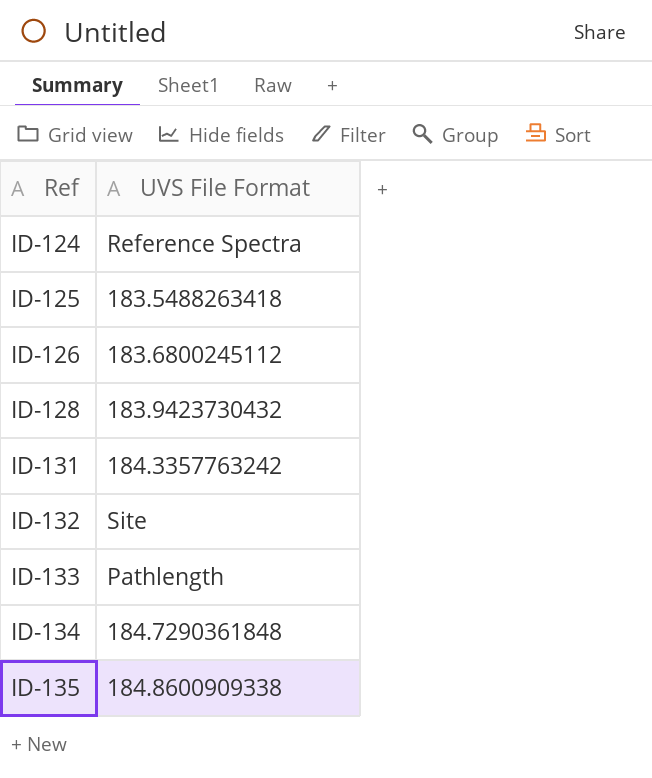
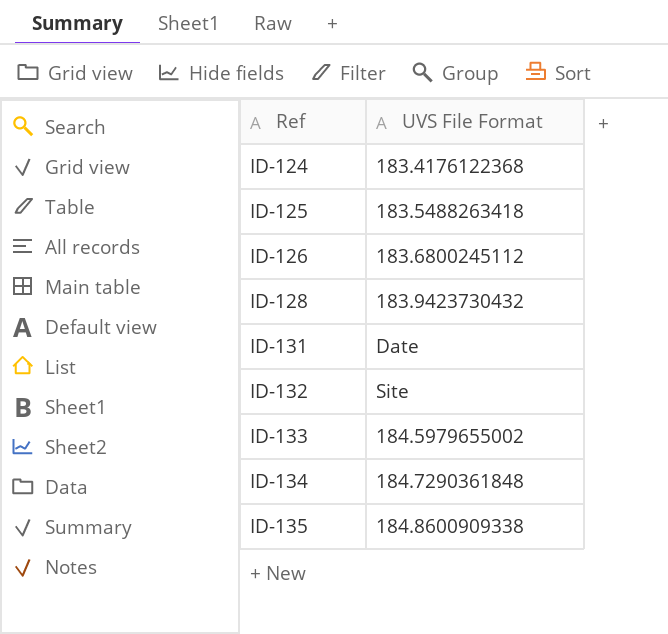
ID-124 | UVS File Format: Reference Spectra -> 183.4176122368
ID-131 | UVS File Format: 184.3357763242 -> Date
ID-133 | UVS File Format: Pathlength -> 184.5979655002

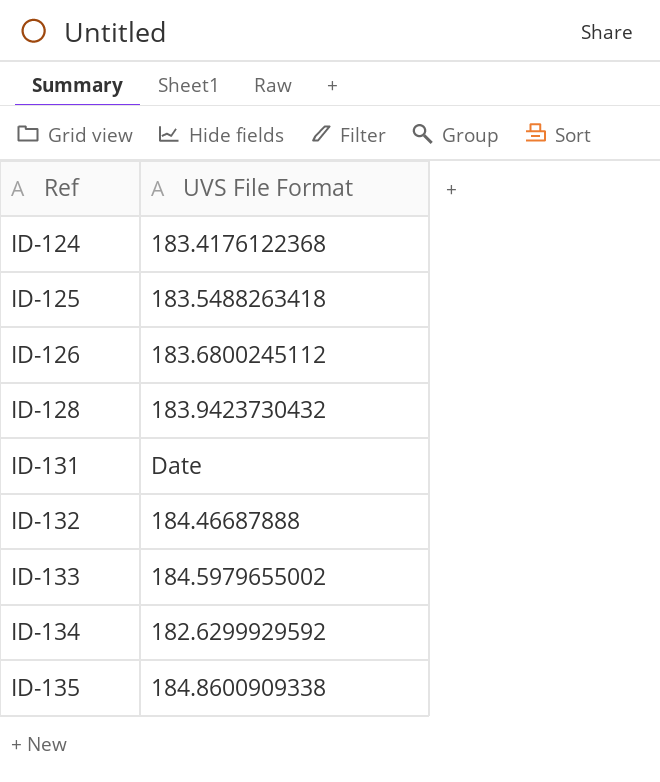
ID-132 | UVS File Format: Site -> 184.46687888
ID-134 | UVS File Format: 184.7290361848 -> 182.6299929592

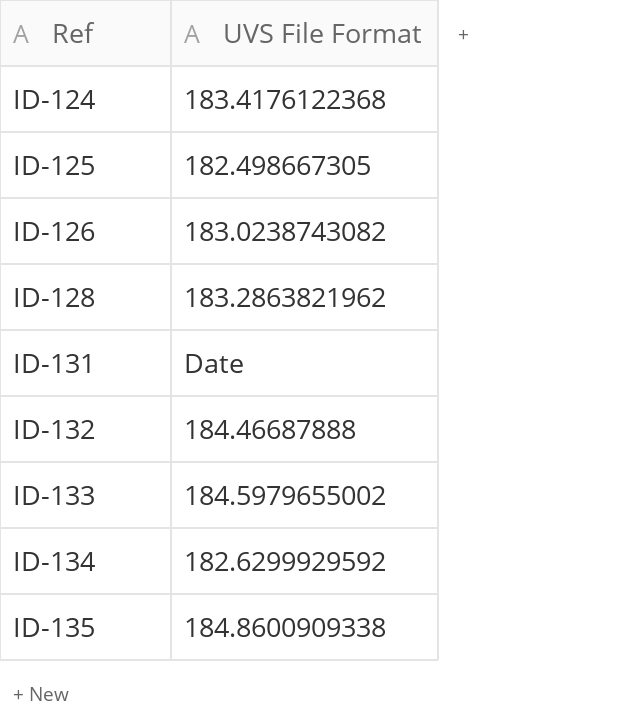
ID-125 | UVS File Format: 183.5488263418 -> 182.498667305
ID-126 | UVS File Format: 183.6800245112 -> 183.0238743082
ID-128 | UVS File Format: 183.9423730432 -> 183.2863821962

